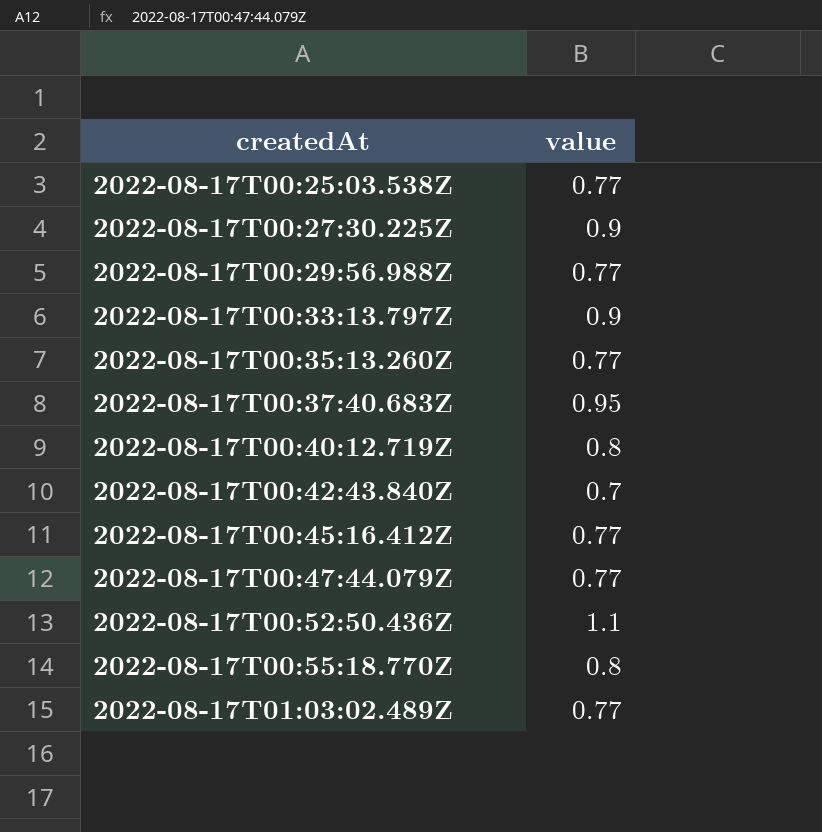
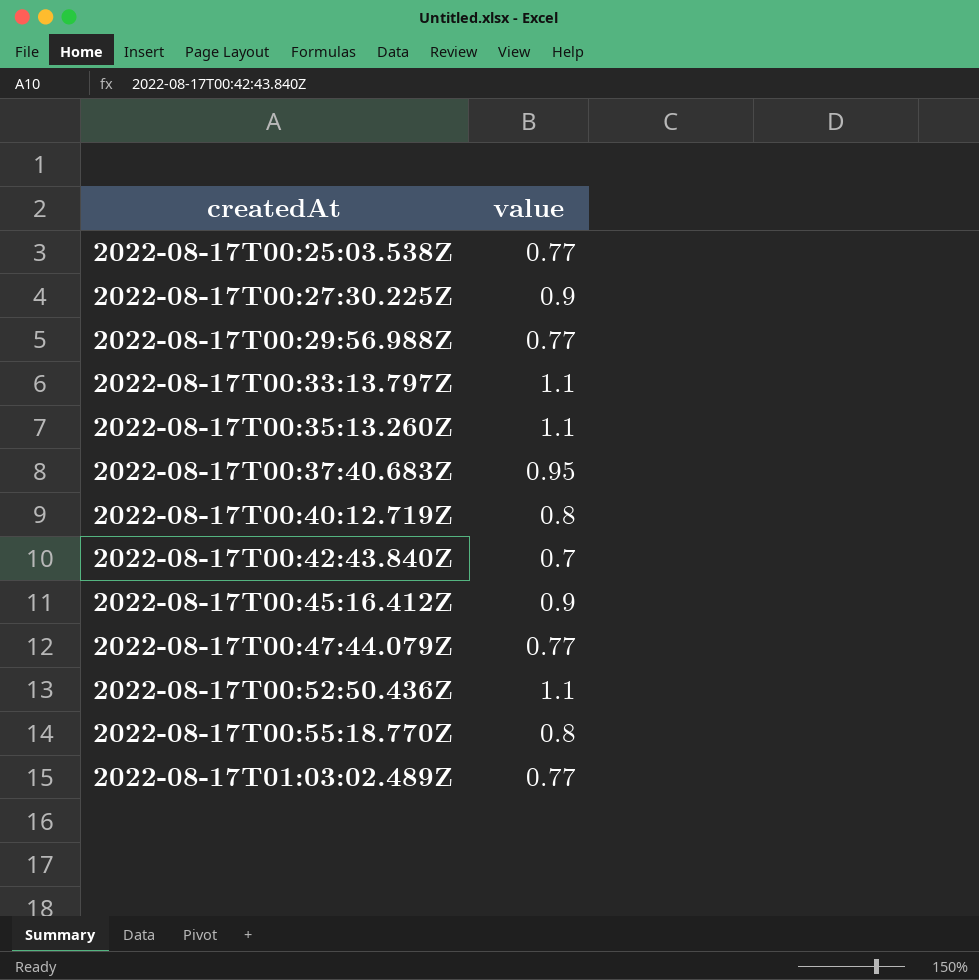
2022-08-17T00:33:13.797Z | value: 0.9 -> 1.1
2022-08-17T00:35:13.260Z | value: 0.77 -> 1.1
2022-08-17T00:45:16.412Z | value: 0.77 -> 0.9

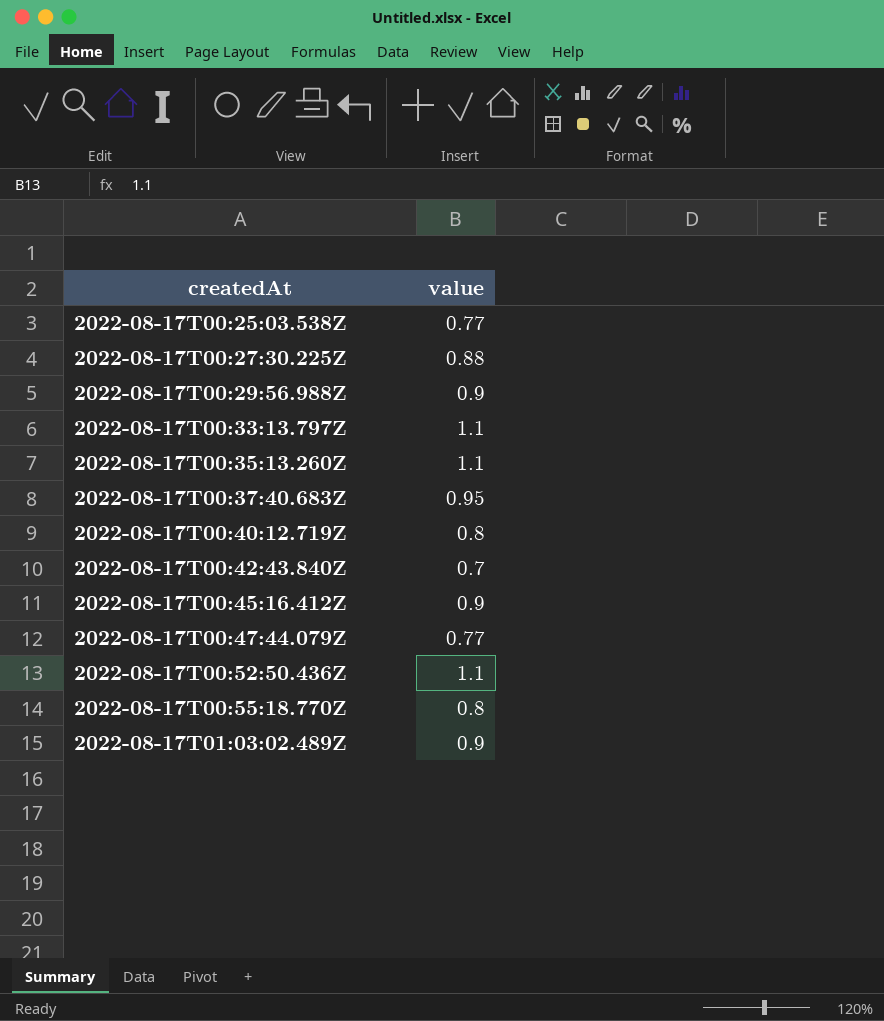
2022-08-17T00:27:30.225Z | value: 0.9 -> 0.88
2022-08-17T00:29:56.988Z | value: 0.77 -> 0.9
2022-08-17T01:03:02.489Z | value: 0.77 -> 0.9

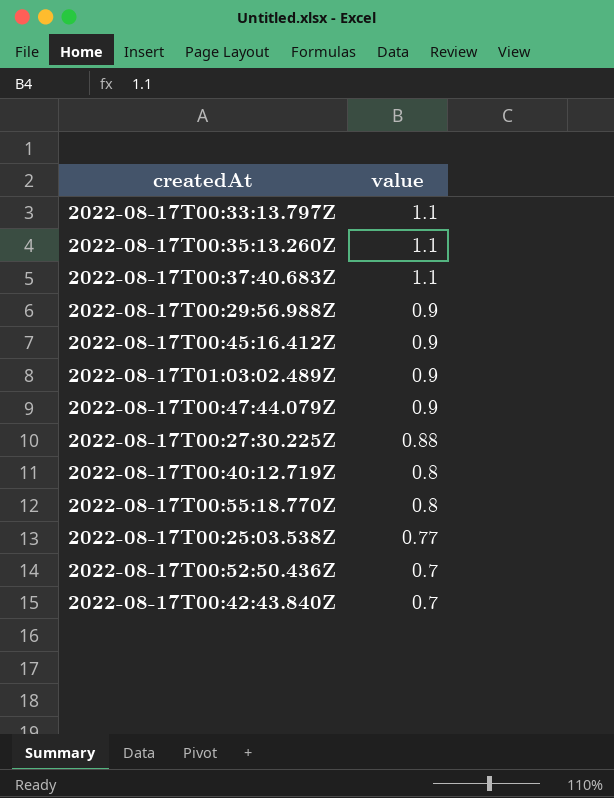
row order: createdAt ascending -> value descending
2022-08-17T00:37:40.683Z | value: 0.95 -> 1.1
2022-08-17T00:47:44.079Z | value: 0.77 -> 0.9
2022-08-17T00:52:50.436Z | value: 1.1 -> 0.7

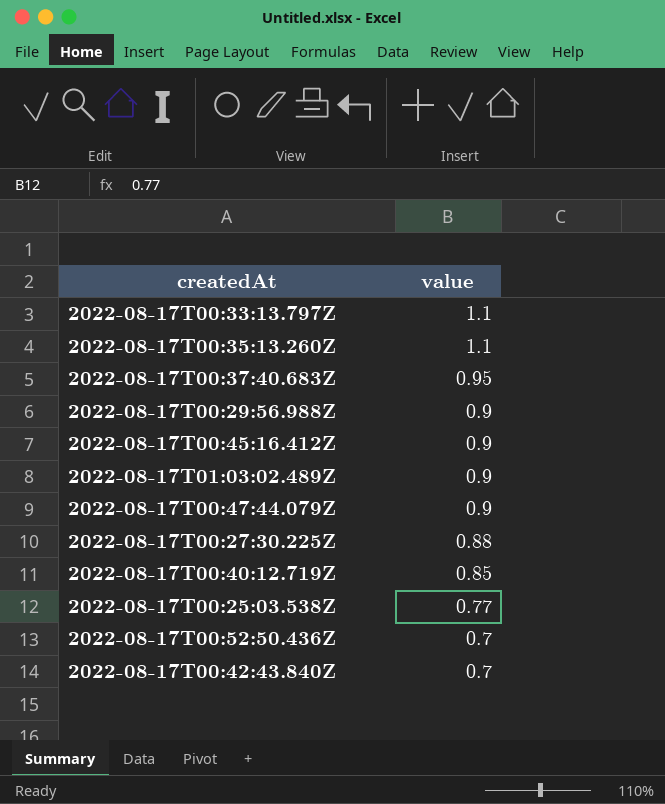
row 2022-08-17T00:55:18.770Z: 0.8 -> none
2022-08-17T00:37:40.683Z | value: 1.1 -> 0.95
2022-08-17T00:40:12.719Z | value: 0.8 -> 0.85

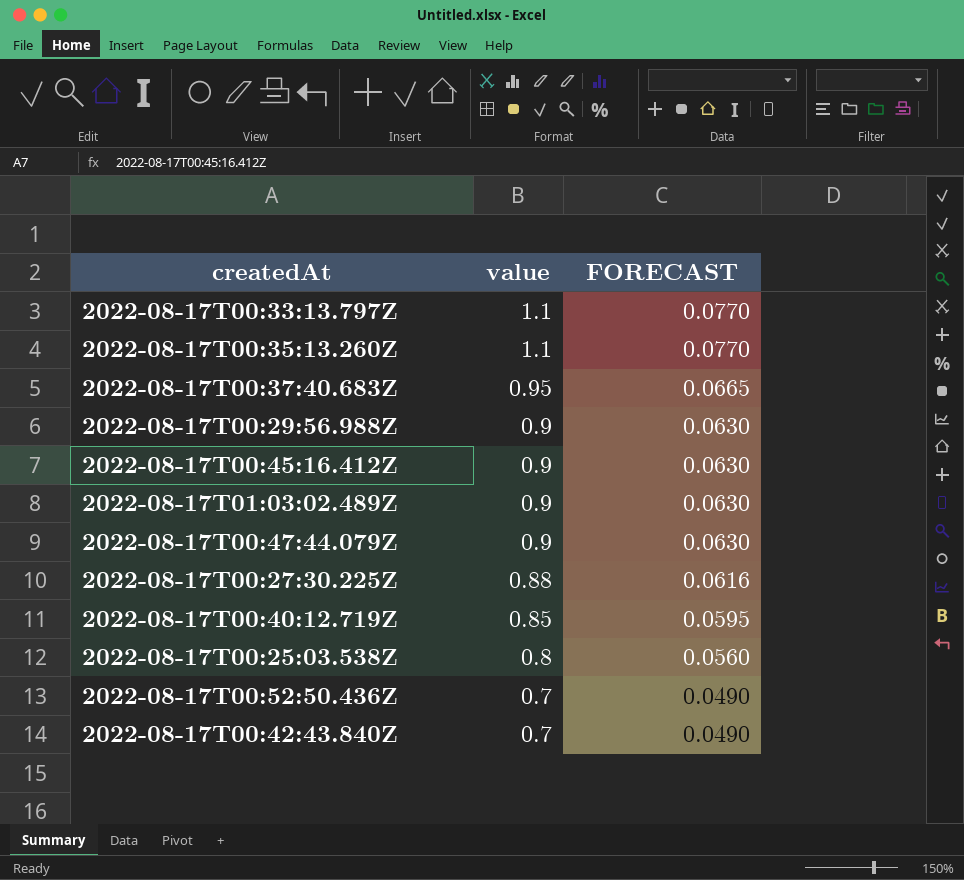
column FORECAST | formula: none -> [value] * 0.07
2022-08-17T00:25:03.538Z | value: 0.77 -> 0.8

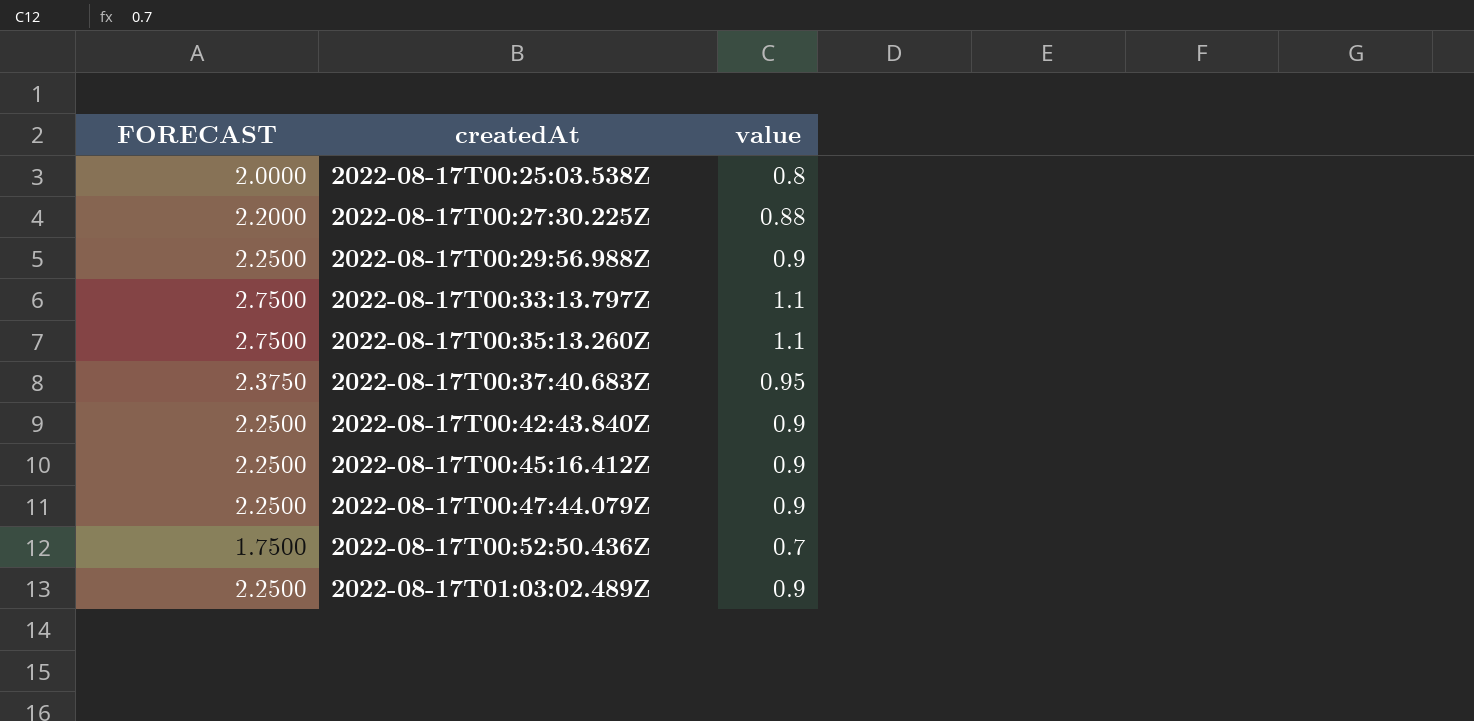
row order: value descending -> createdAt ascending
column FORECAST | formula: [value] * 0.07 -> [value] * 2.5
column FORECAST | position: 3 -> 1
row 2022-08-17T00:40:12.719Z: 0.85 | 0.0595 -> none
2022-08-17T00:42:43.840Z | value: 0.7 -> 0.9

